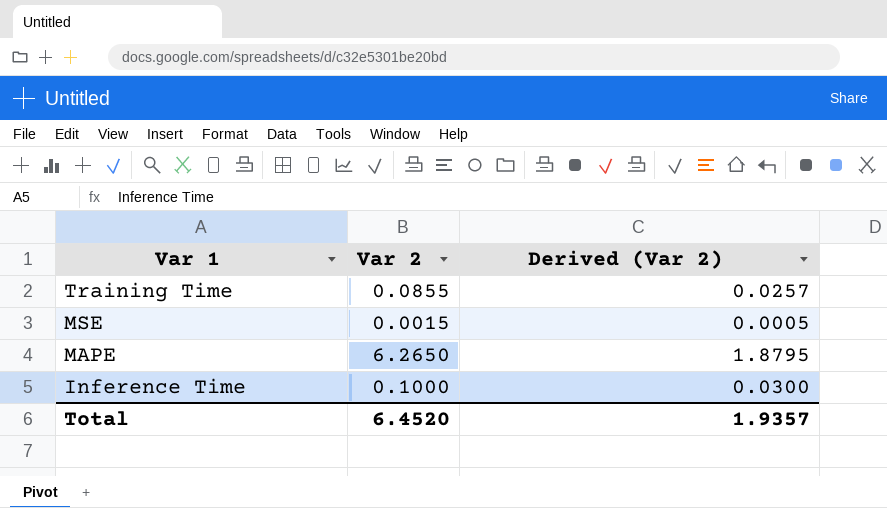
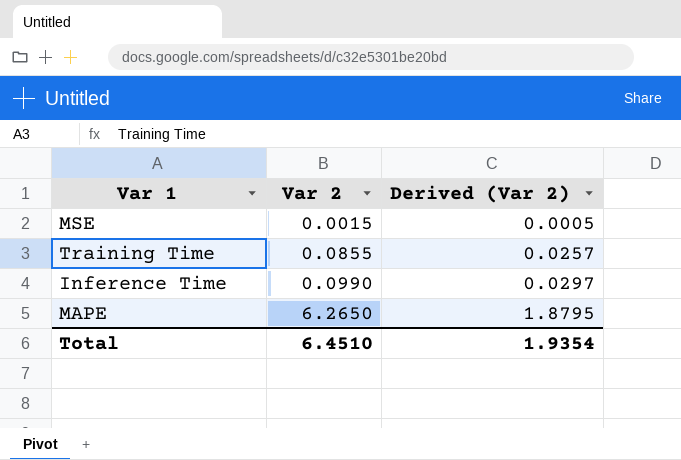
row order: Var 1 descending -> Var 2 ascending
Inference Time | Var 2: 0.1000 -> 0.0990
Inference Time | Derived (Var 2): 0.0300 -> 0.0297
Total | Var 2: 6.4520 -> 6.4510
Total | Derived (Var 2): 1.9357 -> 1.9354

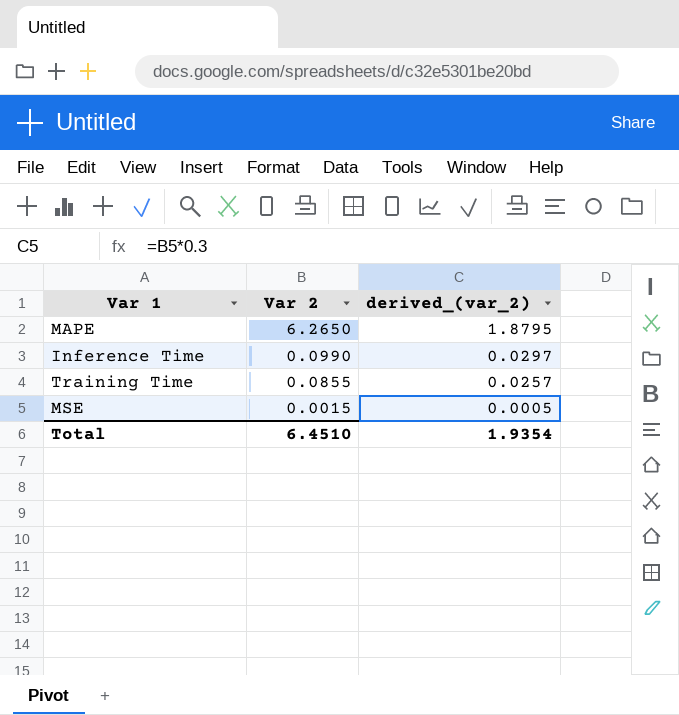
row order: Var 2 ascending -> Var 2 descending
column name: Derived (Var 2) -> derived_(var_2)

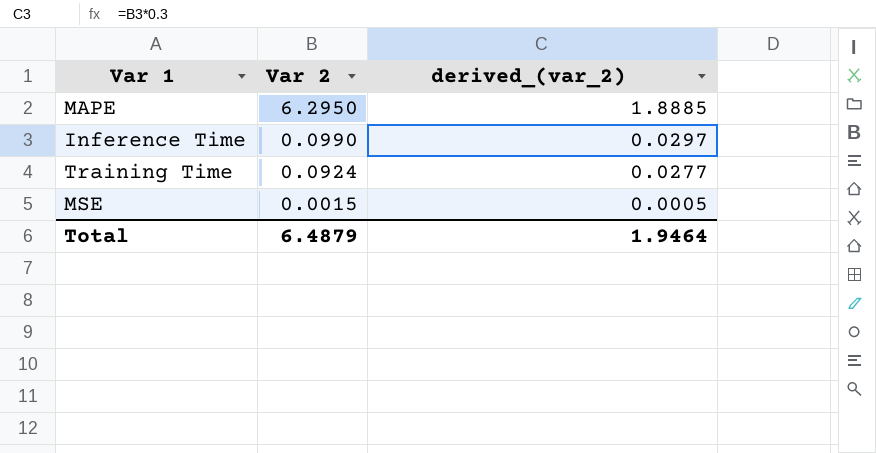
MAPE | Var 2: 6.2650 -> 6.2950
MAPE | derived_(var_2): 1.8795 -> 1.8885
Training Time | Var 2: 0.0855 -> 0.0924
Training Time | derived_(var_2): 0.0257 -> 0.0277
Total | Var 2: 6.4510 -> 6.4879
Total | derived_(var_2): 1.9354 -> 1.9464

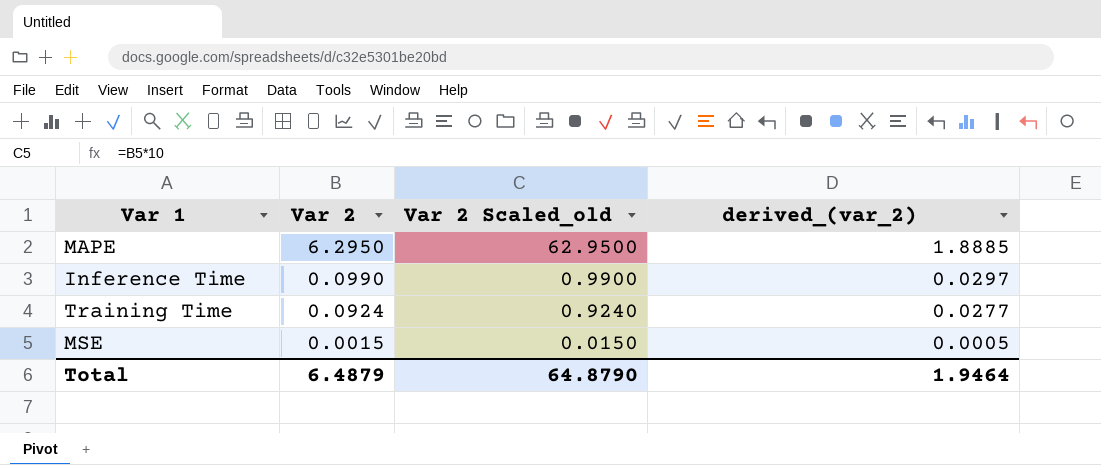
column Var 2 Scaled_old | formula: none -> [Var 2] * 10

